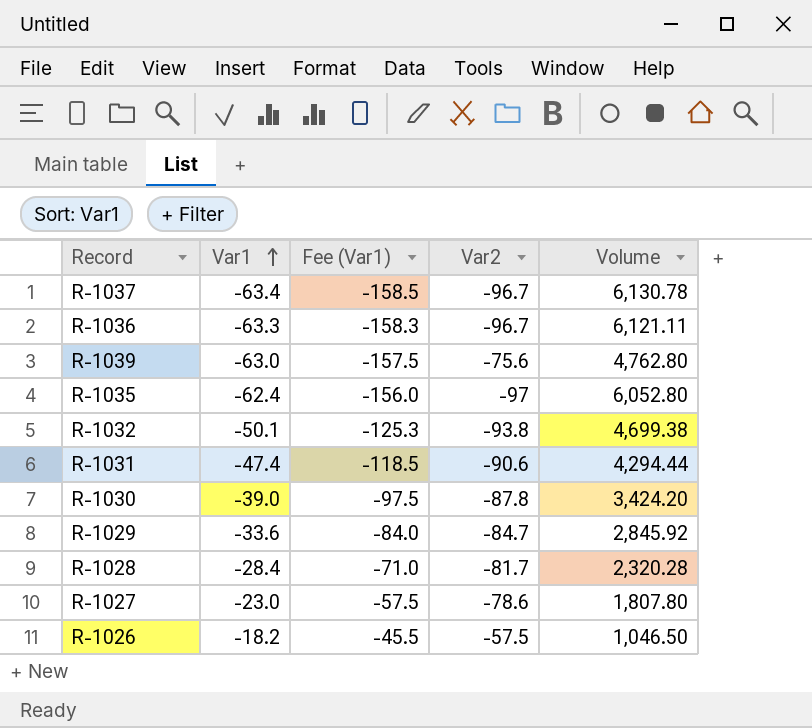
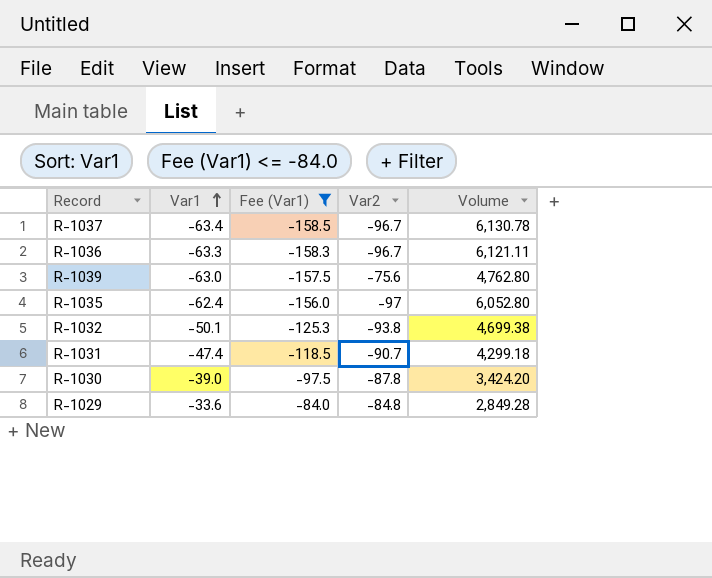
filter: none -> Fee (Var1) <= -84.0
R-1031 | Var2: -90.6 -> -90.7
R-1031 | Volume: 4,294.44 -> 4,299.18
R-1029 | Var2: -84.7 -> -84.8
R-1029 | Volume: 2,845.92 -> 2,849.28

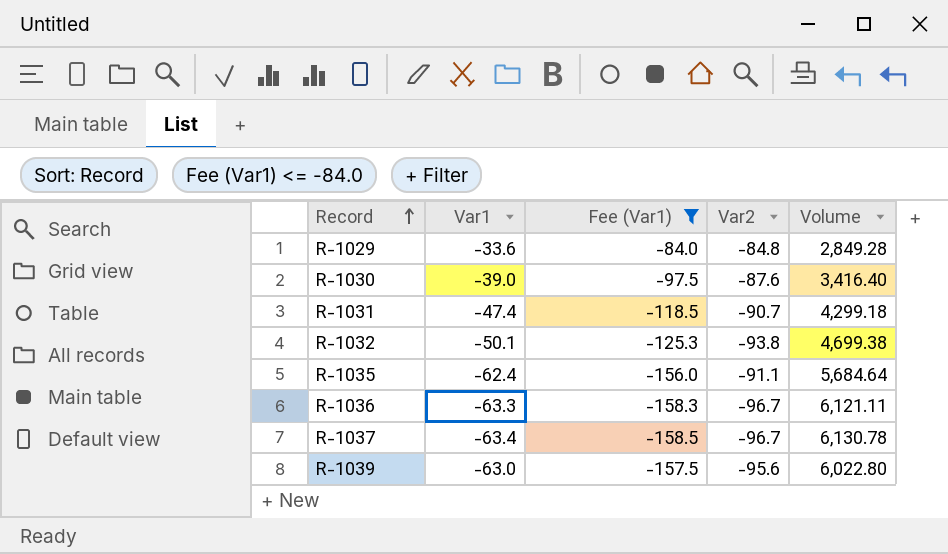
row order: Var1 ascending -> Record ascending
R-1030 | Var2: -87.8 -> -87.6
R-1030 | Volume: 3,424.20 -> 3,416.40
R-1035 | Var2: -97 -> -91.1
R-1035 | Volume: 6,052.80 -> 5,684.64
R-1039 | Var2: -75.6 -> -95.6
R-1039 | Volume: 4,762.80 -> 6,022.80

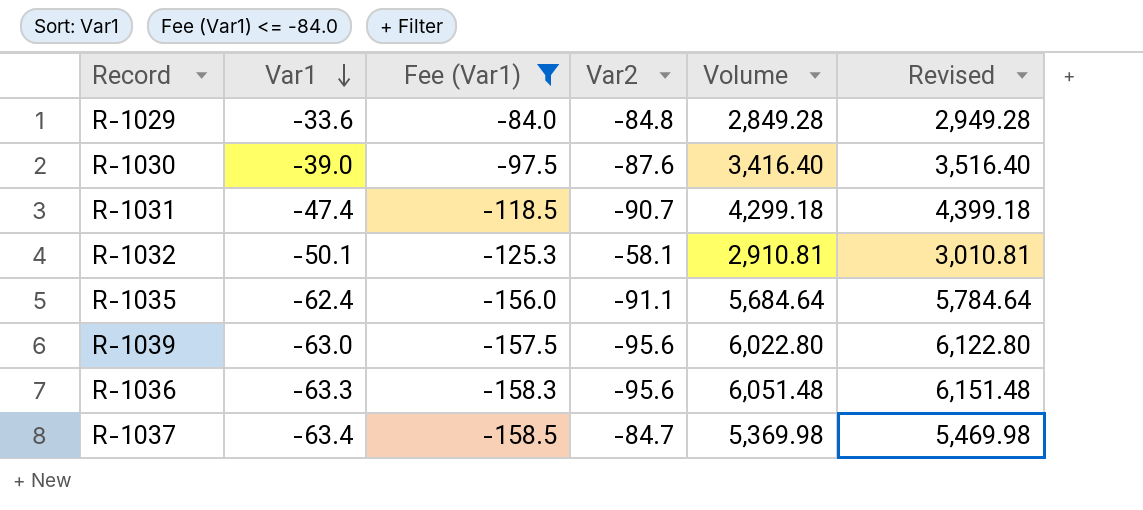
row order: Record ascending -> Var1 descending
column Revised | formula: none -> [Volume] + 100
R-1032 | Var2: -93.8 -> -58.1
R-1032 | Volume: 4,699.38 -> 2,910.81
R-1036 | Var2: -96.7 -> -95.6
R-1036 | Volume: 6,121.11 -> 6,051.48
R-1037 | Var2: -96.7 -> -84.7
R-1037 | Volume: 6,130.78 -> 5,369.98

